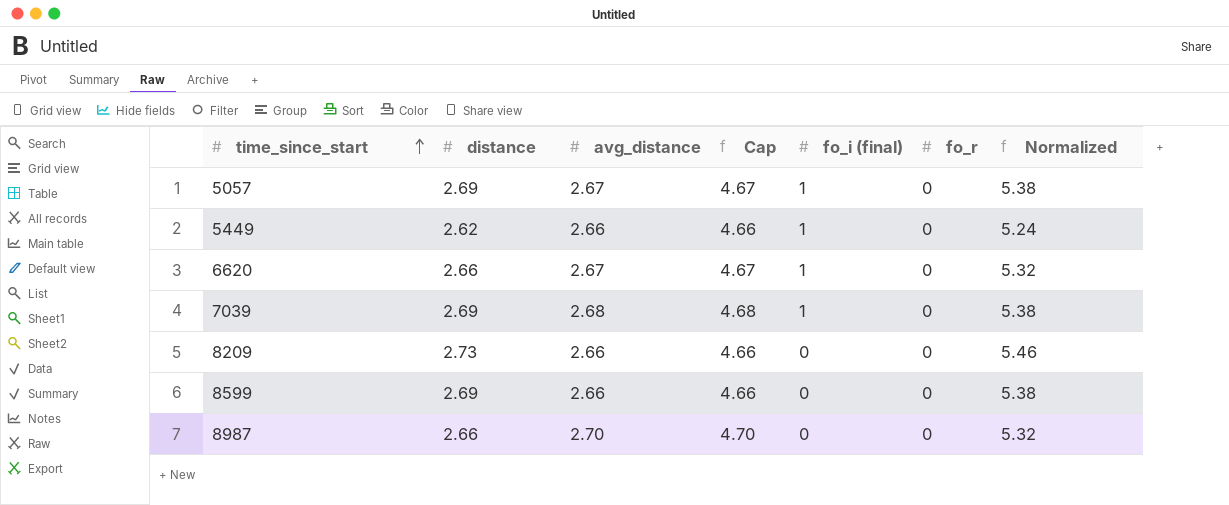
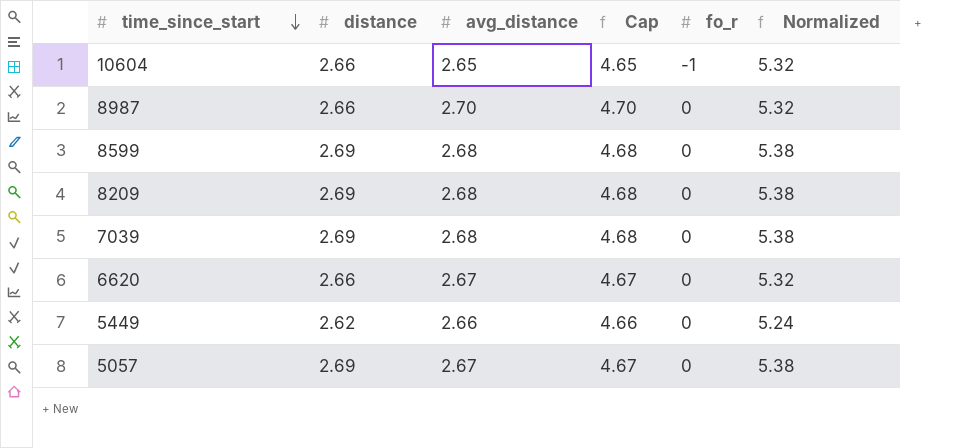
row order: time_since_start ascending -> time_since_start descending
column fo_i (final) | position: 5 -> none
row 10604: none -> 2.66 | 2.65 | 4.65 | -1 | 5.32
8599 | avg_distance: 2.66 -> 2.68
8599 | Cap: 4.66 -> 4.68
8209 | distance: 2.73 -> 2.69
8209 | avg_distance: 2.66 -> 2.68
8209 | Cap: 4.66 -> 4.68
8209 | Normalized: 5.46 -> 5.38

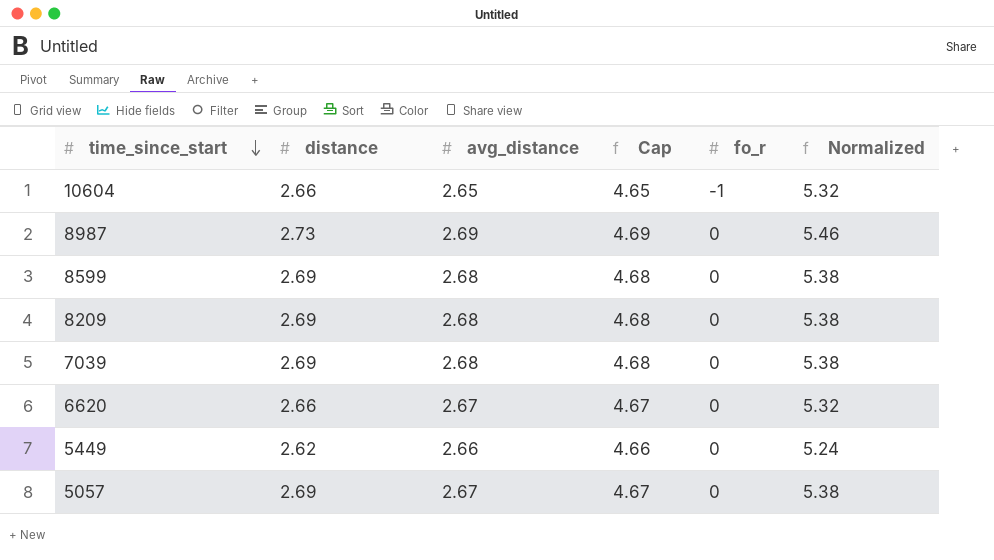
8987 | distance: 2.66 -> 2.73
8987 | avg_distance: 2.70 -> 2.69
8987 | Cap: 4.70 -> 4.69
8987 | Normalized: 5.32 -> 5.46

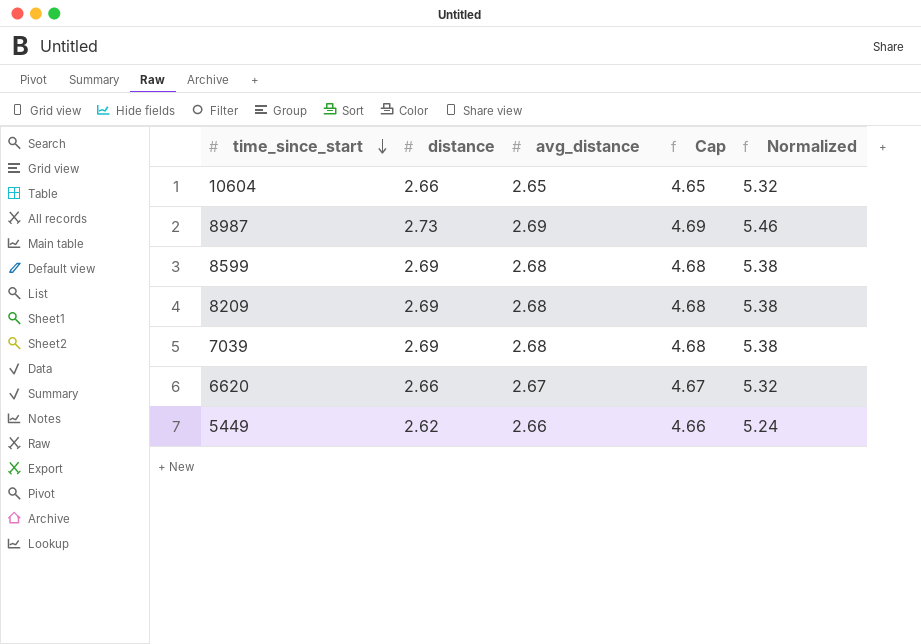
column fo_r | position: 5 -> none
row 5057: 2.69 | 2.67 | 4.67 | 0 | 5.38 -> none

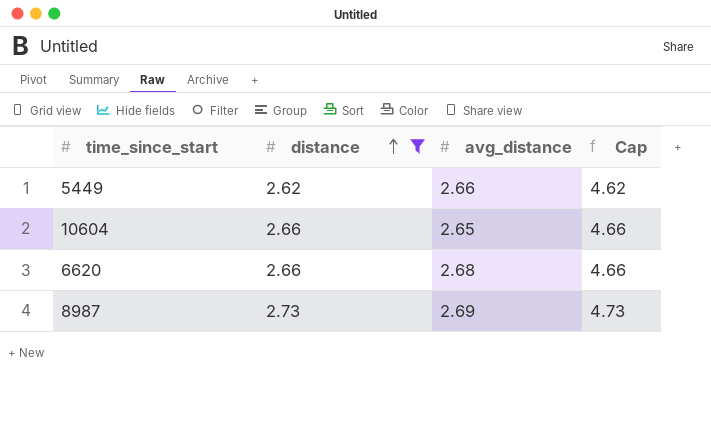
filter: none -> distance != 2.69
row order: time_since_start descending -> distance ascending
column Normalized | formula: [distance] * 2 -> none
column Cap | formula: [avg_distance] + 2 -> [distance] + 2
6620 | avg_distance: 2.67 -> 2.68

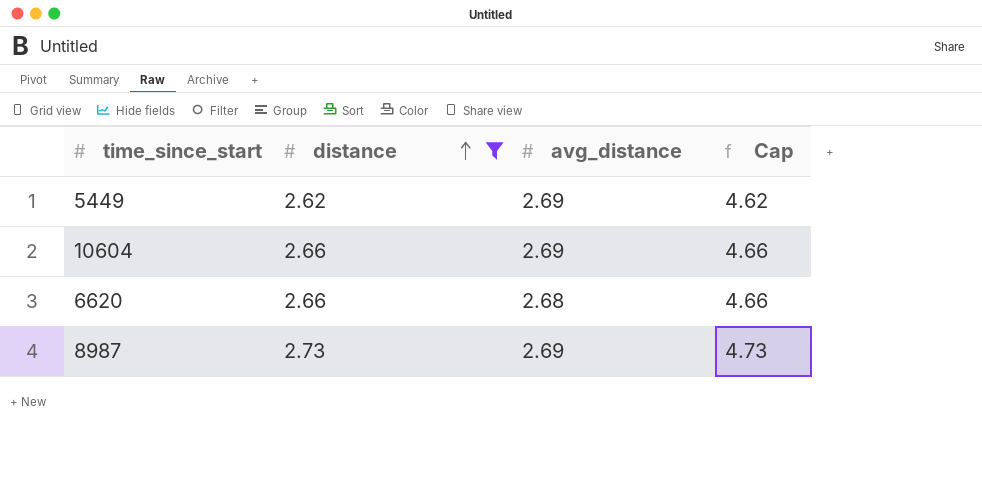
5449 | avg_distance: 2.66 -> 2.69
10604 | avg_distance: 2.65 -> 2.69

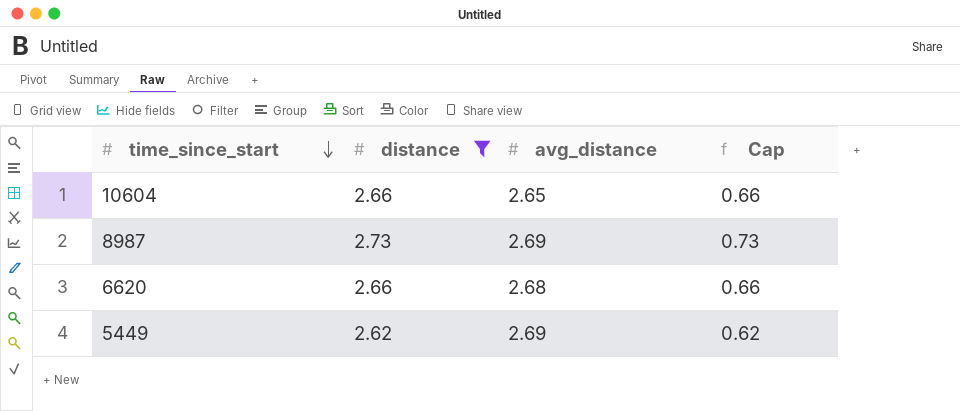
row order: distance ascending -> time_since_start descending
column Cap | formula: [distance] + 2 -> [distance] - 2
10604 | avg_distance: 2.69 -> 2.65

